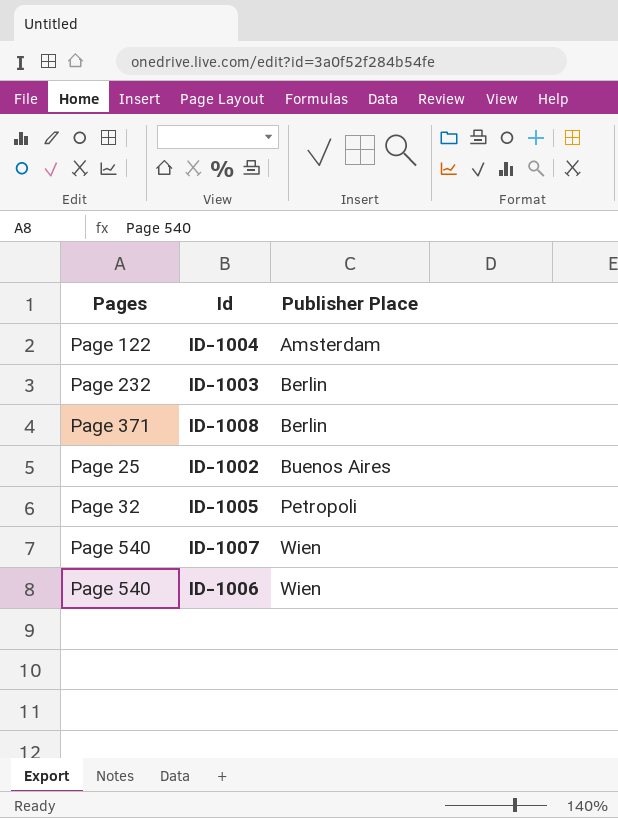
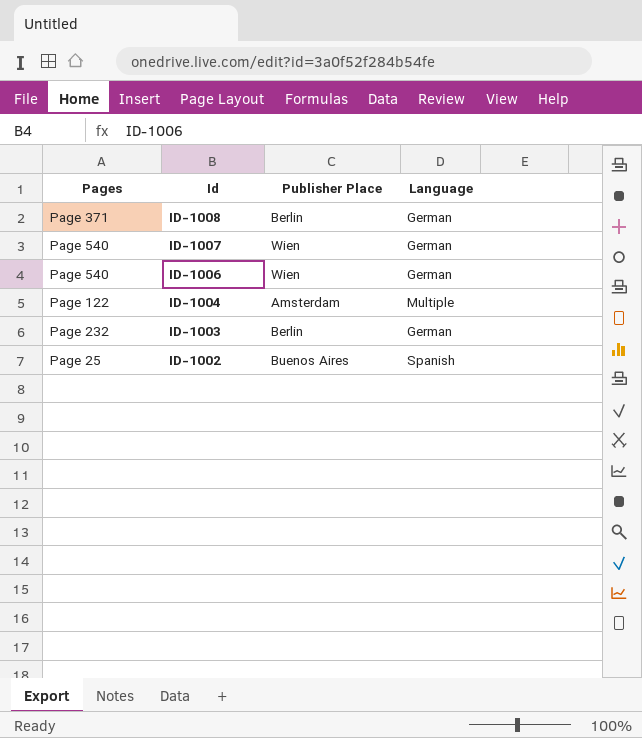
row order: Publisher Place ascending -> Id descending
column Language | position: none -> 4
row ID-1005: Page 32 | Petropoli -> none

